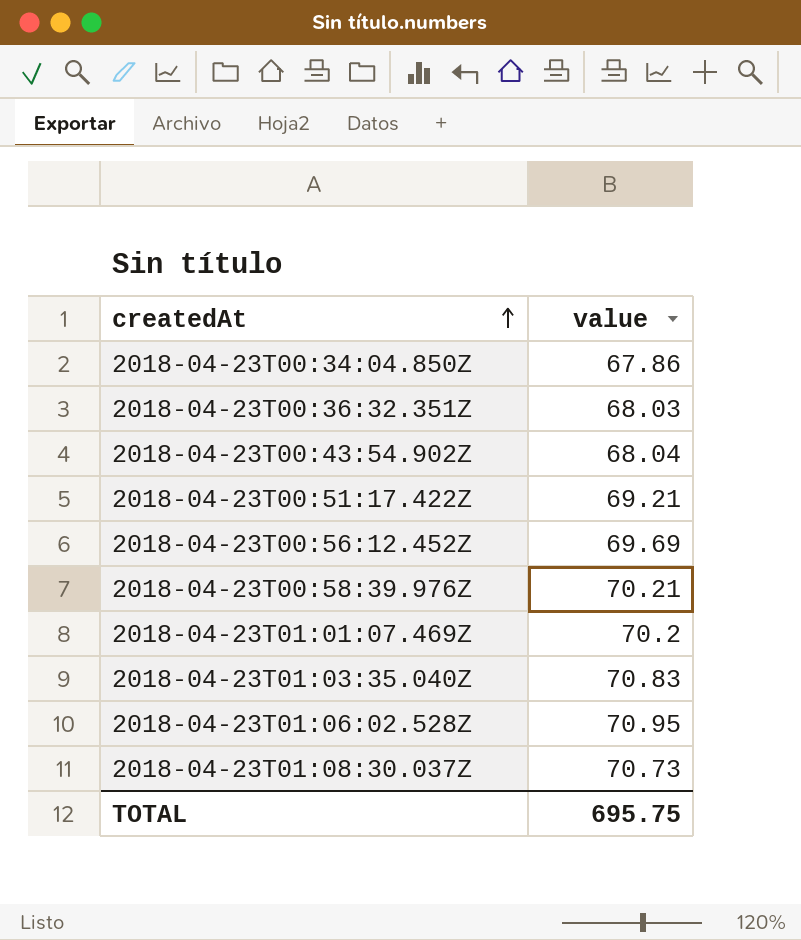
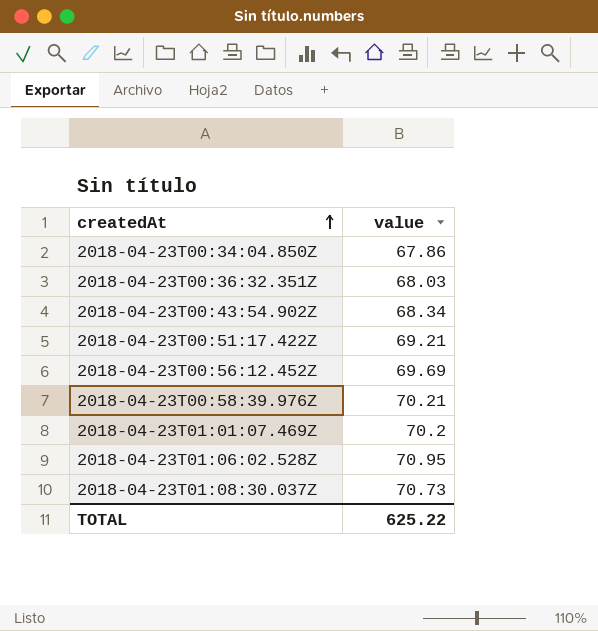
row 2018-04-23T01:03:35.040Z: 70.83 -> none
2018-04-23T00:43:54.902Z | value: 68.04 -> 68.34
TOTAL | value: 695.75 -> 625.22

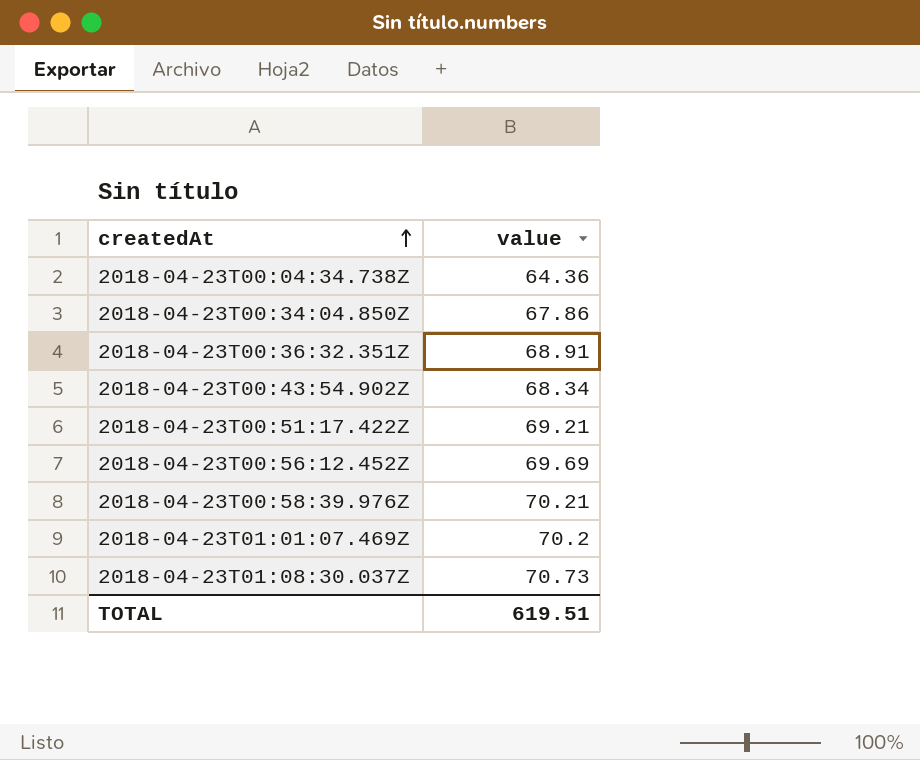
row 2018-04-23T01:06:02.528Z: 70.95 -> none
row 2018-04-23T00:04:34.738Z: none -> 64.36
2018-04-23T00:36:32.351Z | value: 68.03 -> 68.91
TOTAL | value: 625.22 -> 619.51

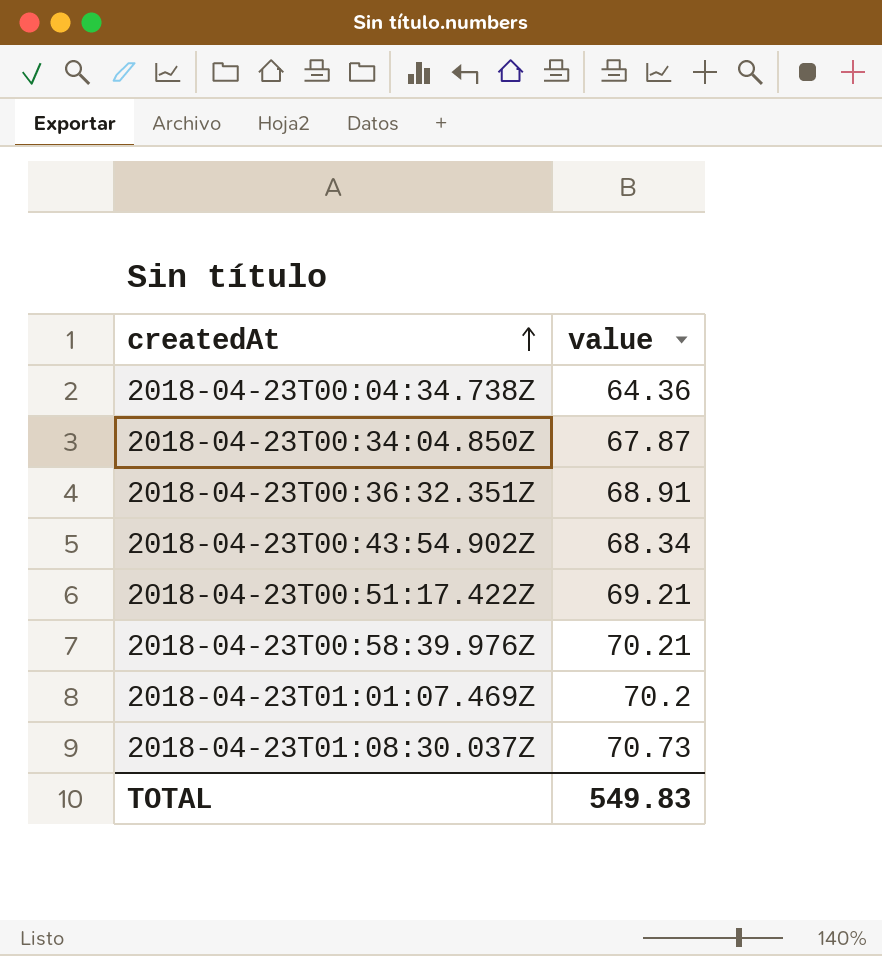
row 2018-04-23T00:56:12.452Z: 69.69 -> none
2018-04-23T00:34:04.850Z | value: 67.86 -> 67.87
TOTAL | value: 619.51 -> 549.83

